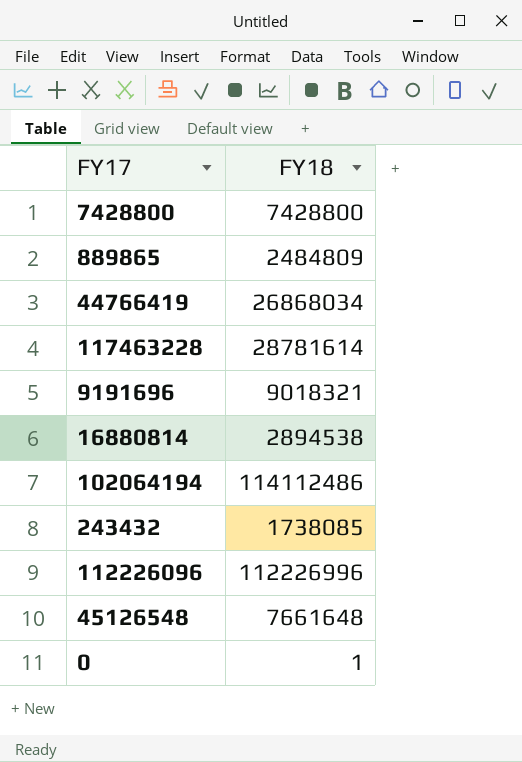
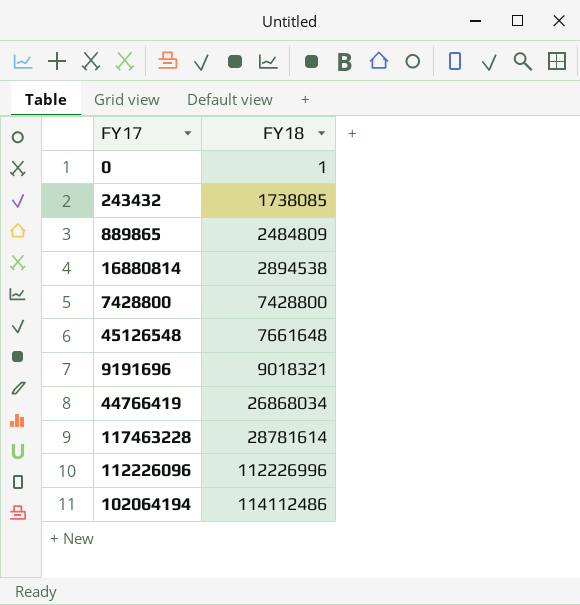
row order: none -> FY18 ascending

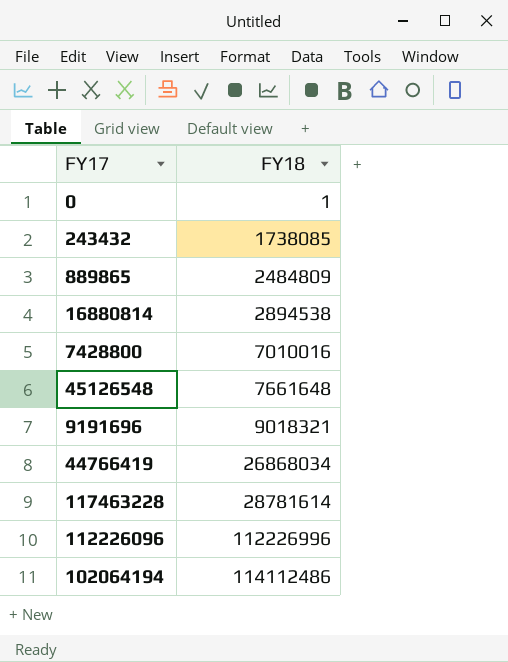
7428800 | FY18: 7428800 -> 7010016

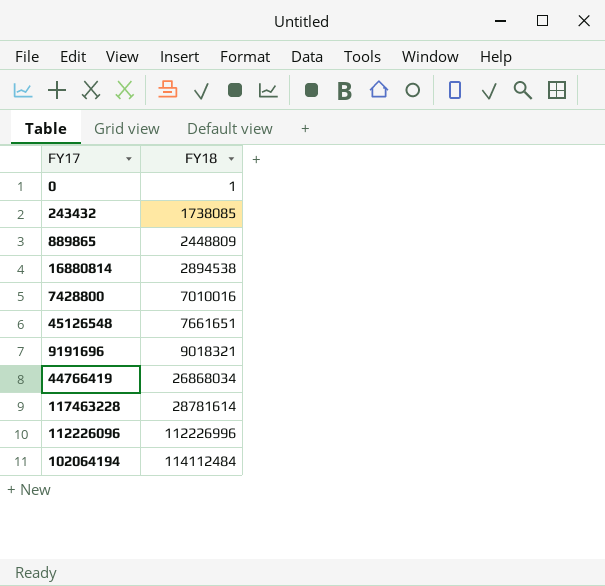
889865 | FY18: 2484809 -> 2448809
45126548 | FY18: 7661648 -> 7661651
102064194 | FY18: 114112486 -> 114112484

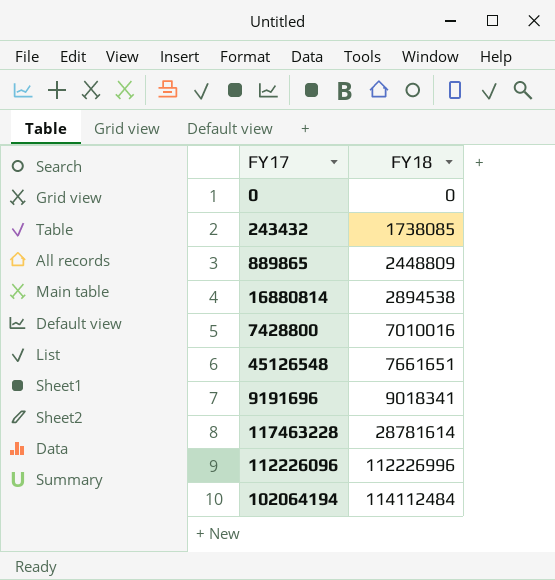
row 44766419: 26868034 -> none
0 | FY18: 1 -> 0
9191696 | FY18: 9018321 -> 9018341

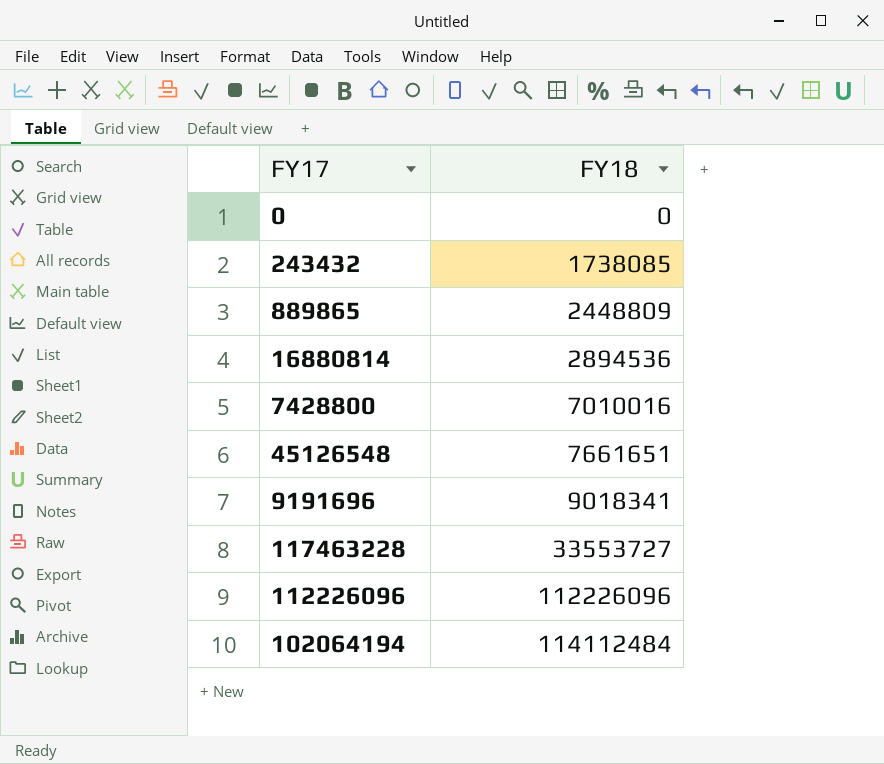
16880814 | FY18: 2894538 -> 2894536
117463228 | FY18: 28781614 -> 33553727
112226096 | FY18: 112226996 -> 112226096

